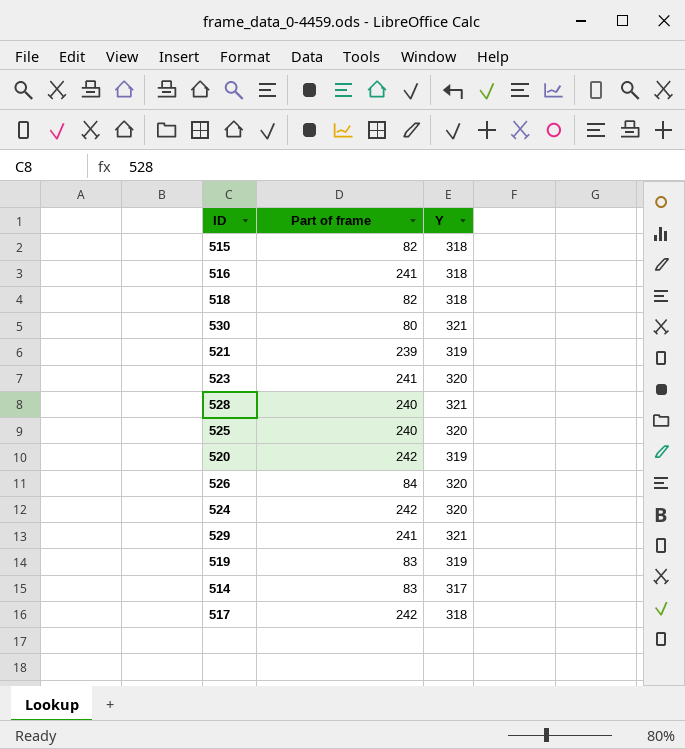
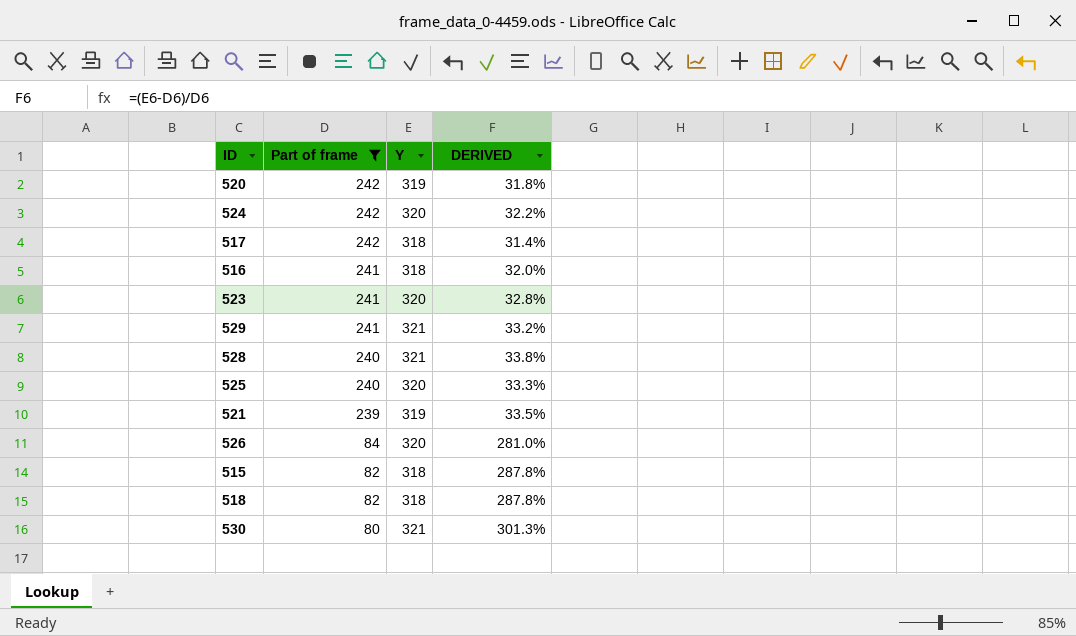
filter: none -> Part of frame != 83
row order: none -> Part of frame descending
column DERIVED | formula: none -> ([Y] - [Part of frame]) / [Part of frame]

